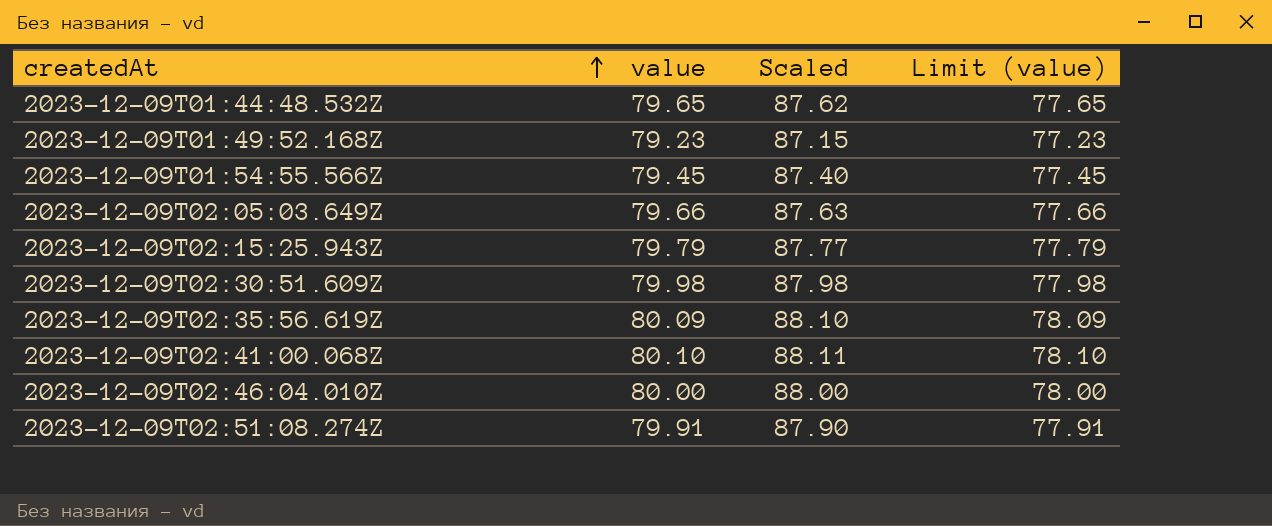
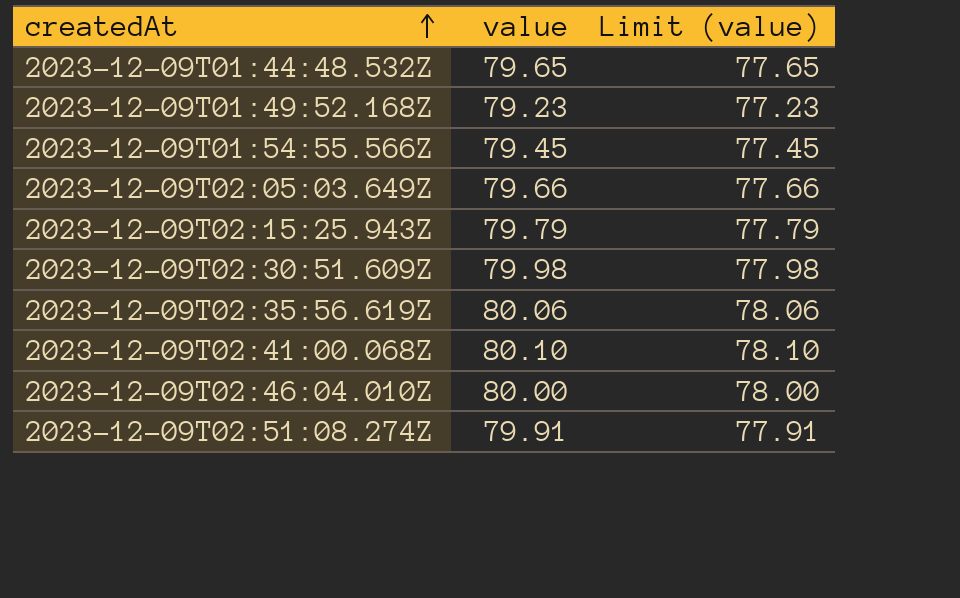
column Scaled | formula: [value] * 1.1 -> none
2023-12-09T02:35:56.619Z | value: 80.09 -> 80.06
2023-12-09T02:35:56.619Z | Limit (value): 78.09 -> 78.06

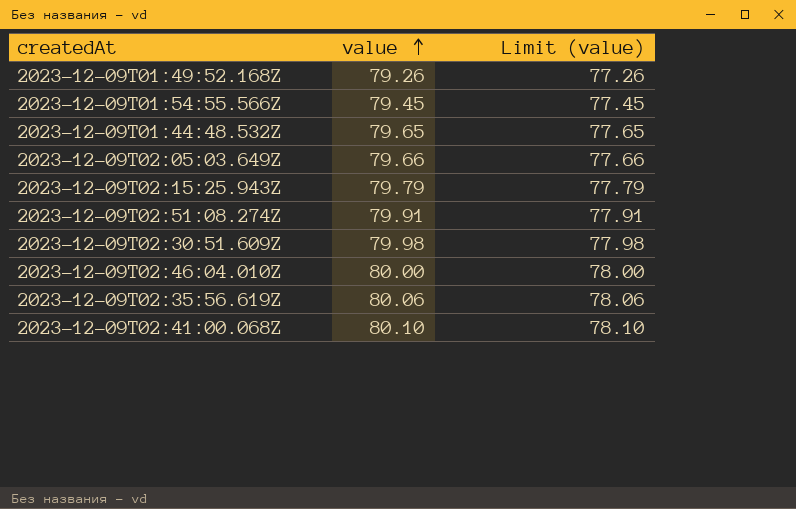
row order: createdAt ascending -> value ascending
2023-12-09T01:49:52.168Z | value: 79.23 -> 79.26
2023-12-09T01:49:52.168Z | Limit (value): 77.23 -> 77.26

